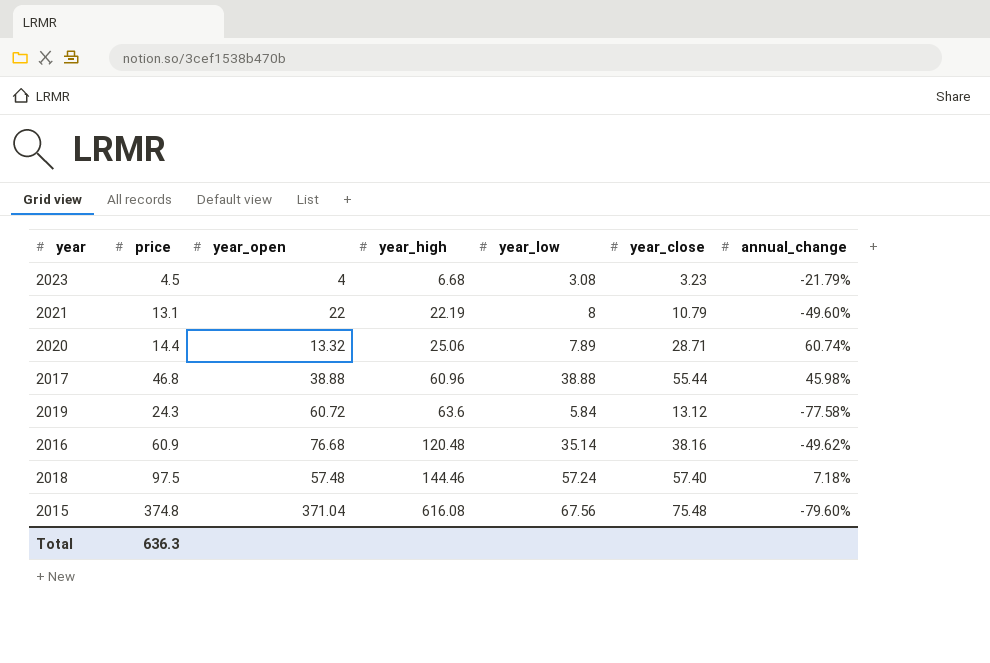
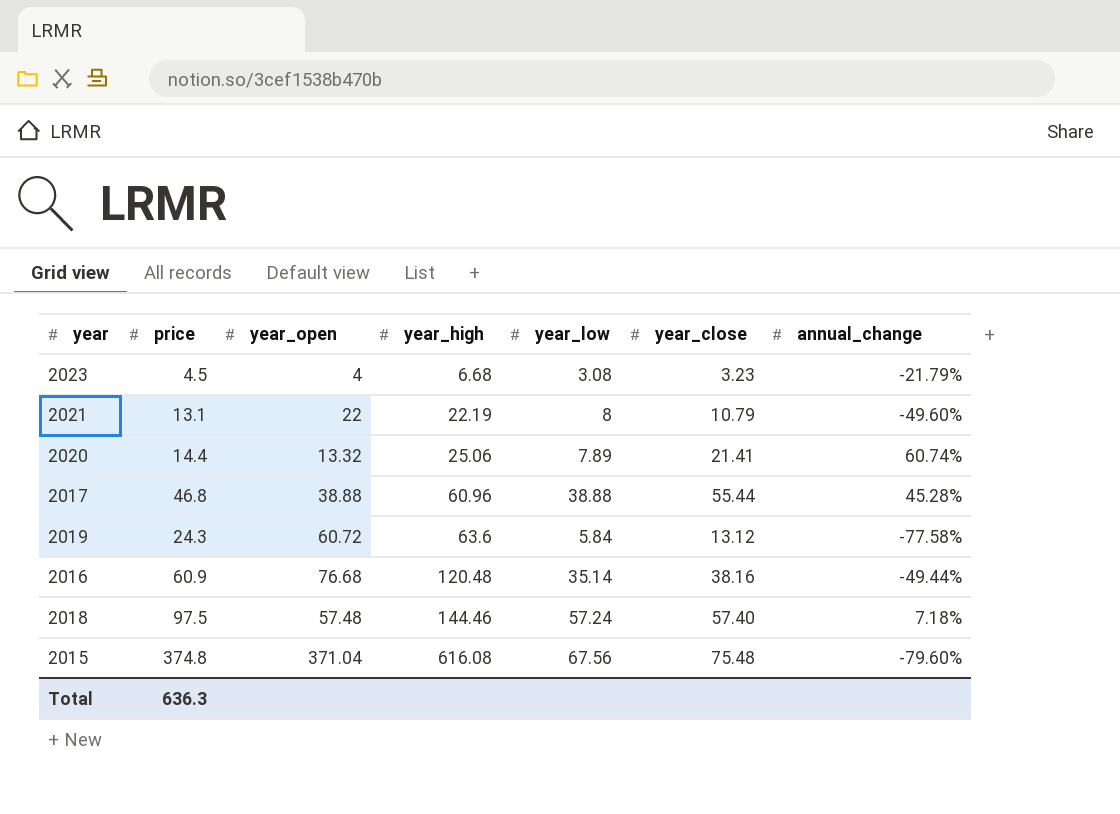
2020 | year_close: 28.71 -> 21.41
2017 | annual_change: 45.98% -> 45.28%
2016 | annual_change: -49.62% -> -49.44%

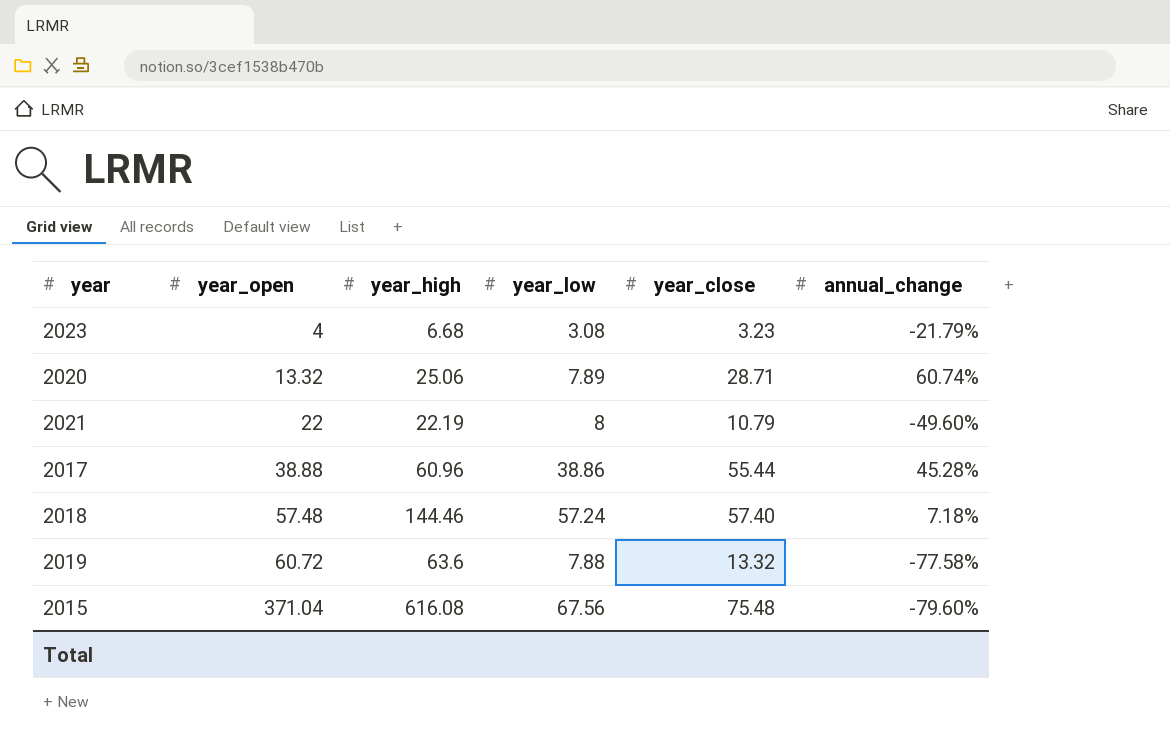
row order: year_high ascending -> year_open ascending
column price | position: 2 -> none
row 2016: 60.9 | 76.68 | 120.48 | 35.14 | 38.16 | -49.44% -> none
2020 | year_close: 21.41 -> 28.71
2017 | year_low: 38.88 -> 38.86
2019 | year_low: 5.84 -> 7.88
2019 | year_close: 13.12 -> 13.32

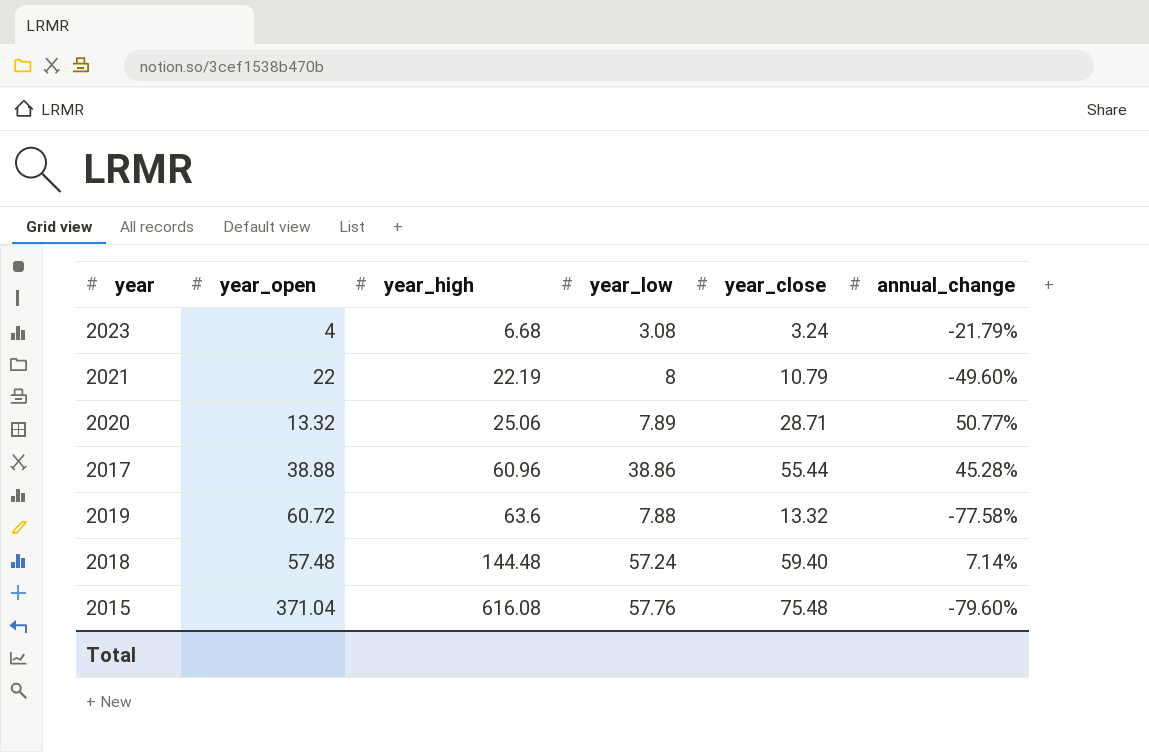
row order: year_open ascending -> year_high ascending
2023 | year_close: 3.23 -> 3.24
2020 | annual_change: 60.74% -> 50.77%
2018 | year_high: 144.46 -> 144.48
2018 | year_close: 57.40 -> 59.40
2018 | annual_change: 7.18% -> 7.14%
2015 | year_low: 67.56 -> 57.76

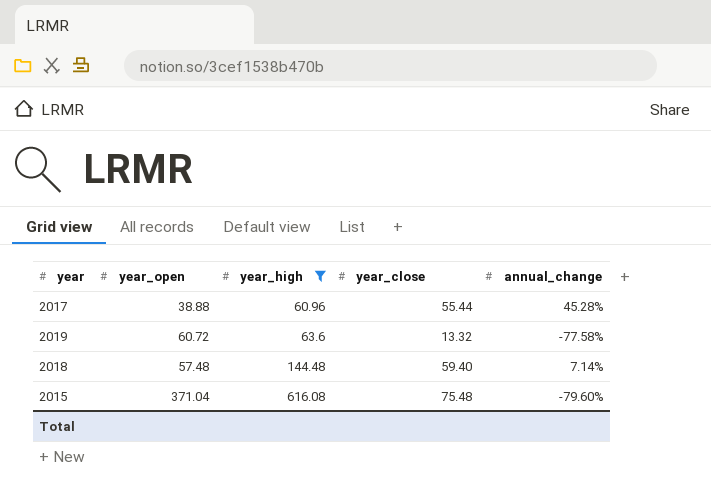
filter: none -> year_high >= 60.96
column year_low | position: 4 -> none

